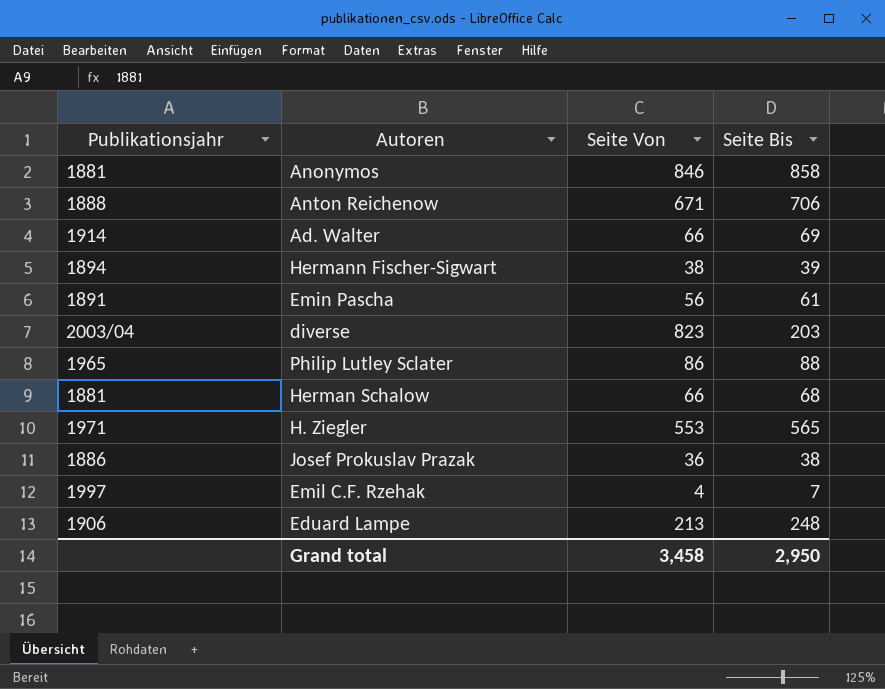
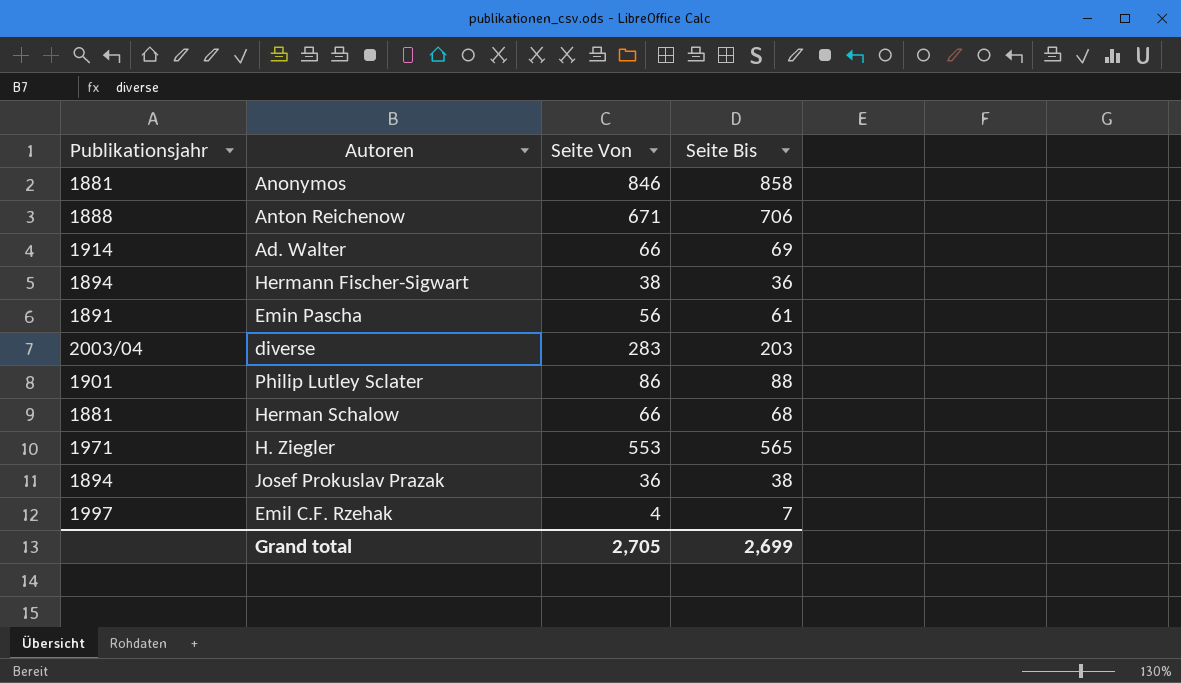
row Eduard Lampe: 1906 | 213 | 248 -> none
Hermann Fischer-Sigwart | Seite Bis: 39 -> 36
diverse | Seite Von: 823 -> 283
Philip Lutley Sclater | Publikationsjahr: 1965 -> 1901
Josef Prokuslav Prazak | Publikationsjahr: 1886 -> 1894
Grand total | Seite Von: 3,458 -> 2,705
Grand total | Seite Bis: 2,950 -> 2,699

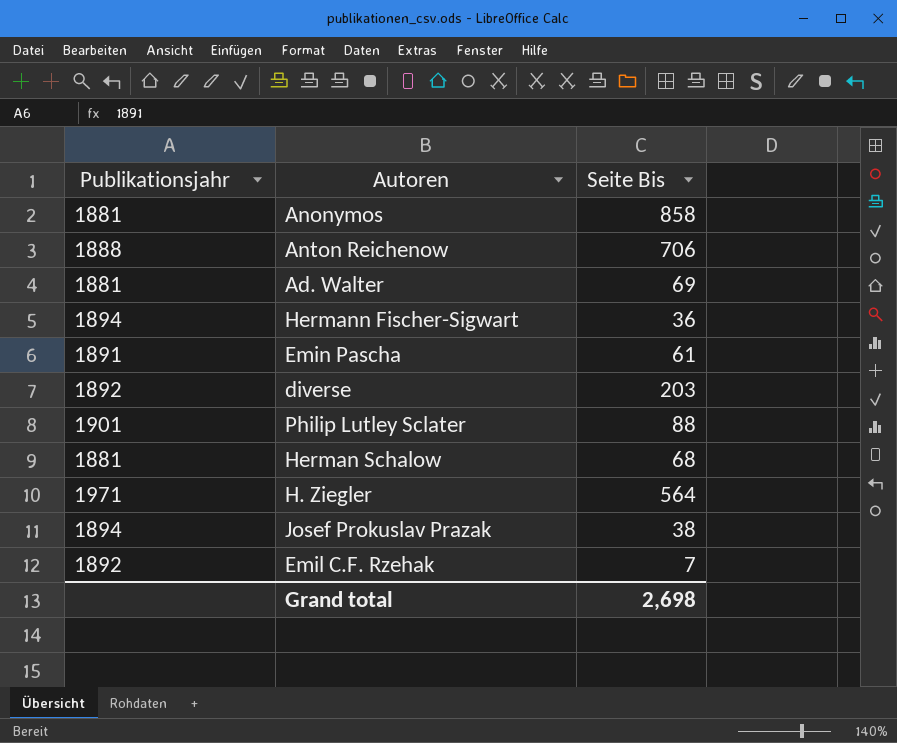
column Seite Von | position: 3 -> none
Ad. Walter | Publikationsjahr: 1914 -> 1881
diverse | Publikationsjahr: 2003/04 -> 1892
H. Ziegler | Seite Bis: 565 -> 564
Emil C.F. Rzehak | Publikationsjahr: 1997 -> 1892
Grand total | Seite Bis: 2,699 -> 2,698

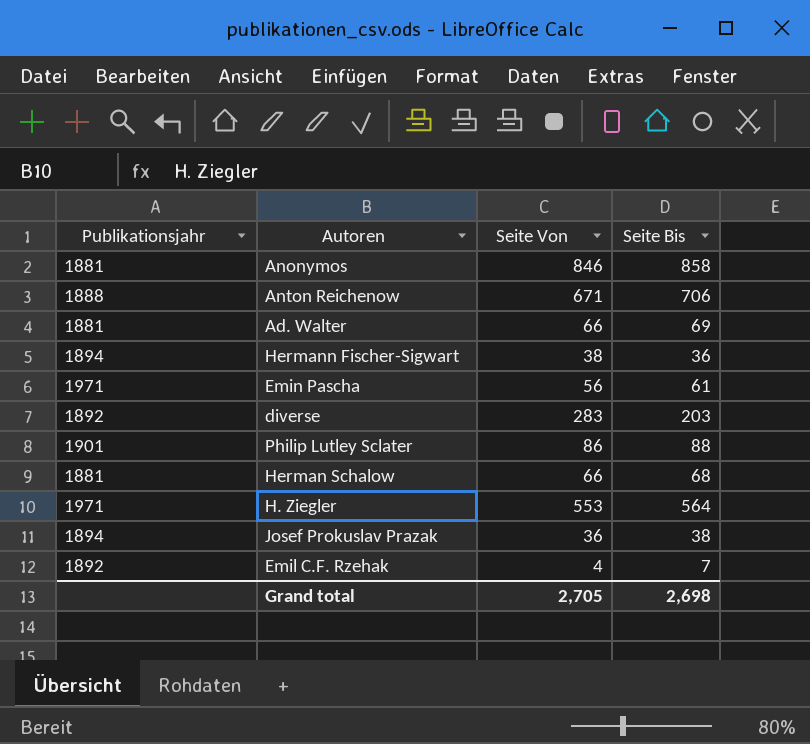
column Seite Von | position: none -> 3
Emin Pascha | Publikationsjahr: 1891 -> 1971

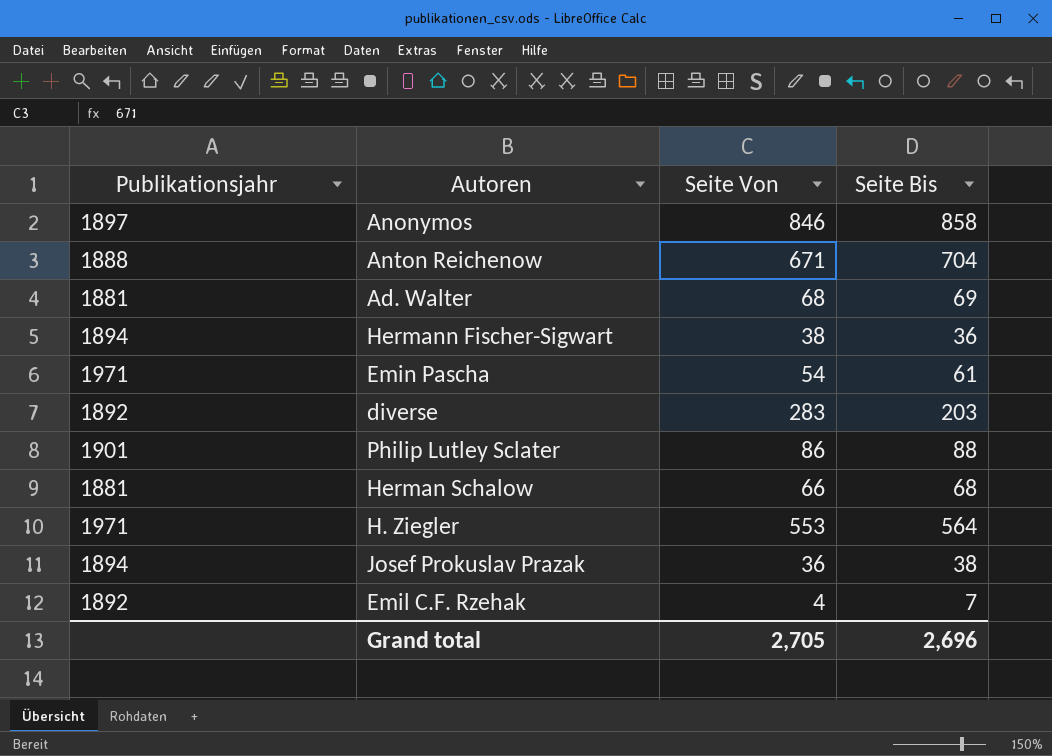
Anonymos | Publikationsjahr: 1881 -> 1897
Anton Reichenow | Seite Bis: 706 -> 704
Ad. Walter | Seite Von: 66 -> 68
Emin Pascha | Seite Von: 56 -> 54
Grand total | Seite Bis: 2,698 -> 2,696

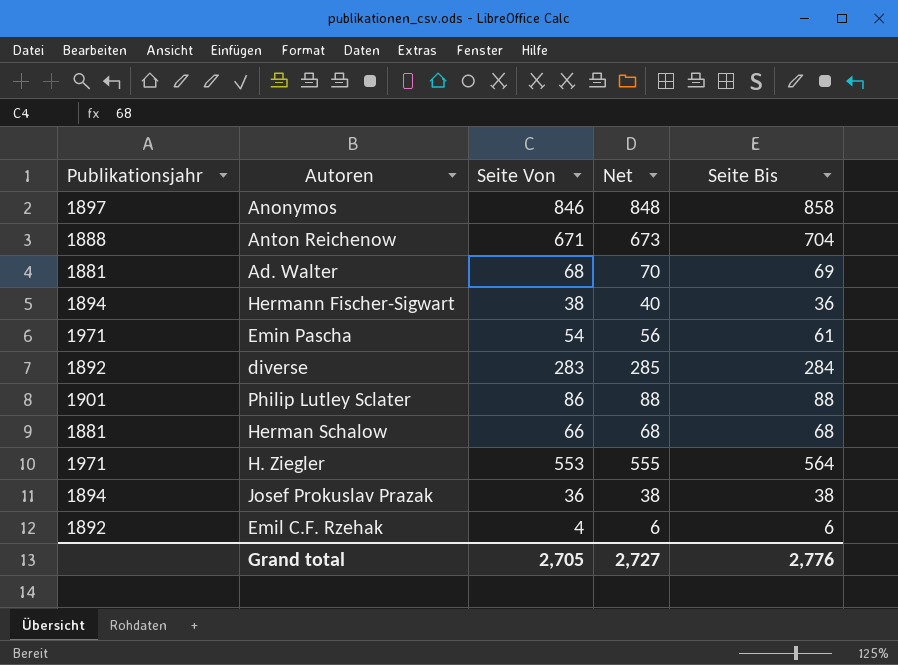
column Net | formula: none -> [Seite Von] + 2
diverse | Seite Bis: 203 -> 284
Emil C.F. Rzehak | Seite Bis: 7 -> 6
Grand total | Seite Bis: 2,696 -> 2,776

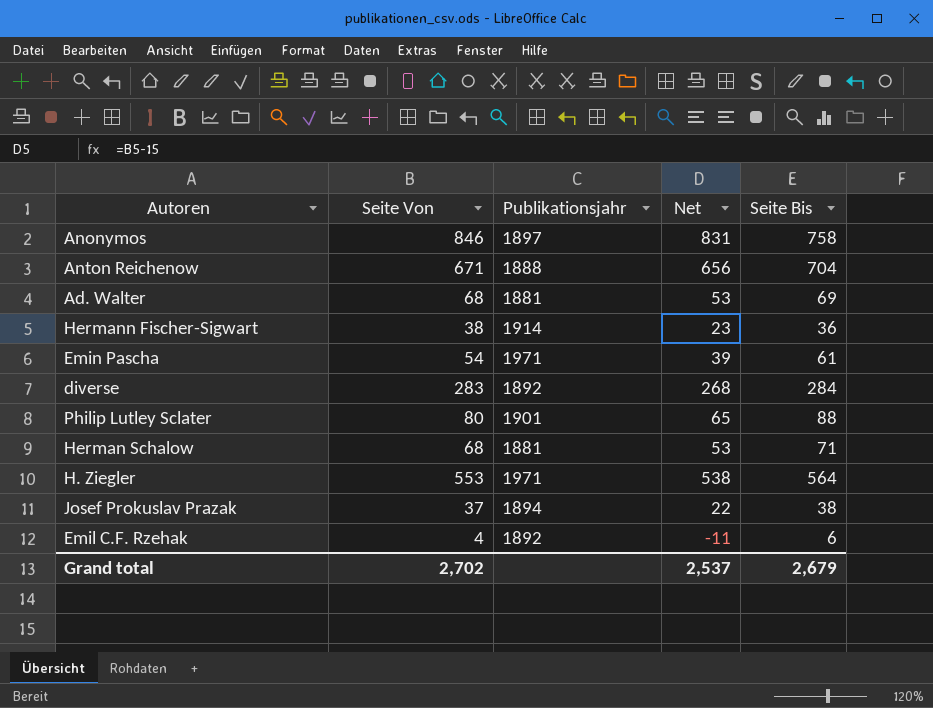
column Publikationsjahr | position: 1 -> 3
column Net | formula: [Seite Von] + 2 -> [Seite Von] - 15
Anonymos | Seite Bis: 858 -> 758
Hermann Fischer-Sigwart | Publikationsjahr: 1894 -> 1914
Philip Lutley Sclater | Seite Von: 86 -> 80
Herman Schalow | Seite Von: 66 -> 68
Herman Schalow | Seite Bis: 68 -> 71
Josef Prokuslav Prazak | Seite Von: 36 -> 37
Grand total | Seite Von: 2,705 -> 2,702
Grand total | Net: 2,727 -> 2,537
Grand total | Seite Bis: 2,776 -> 2,679

